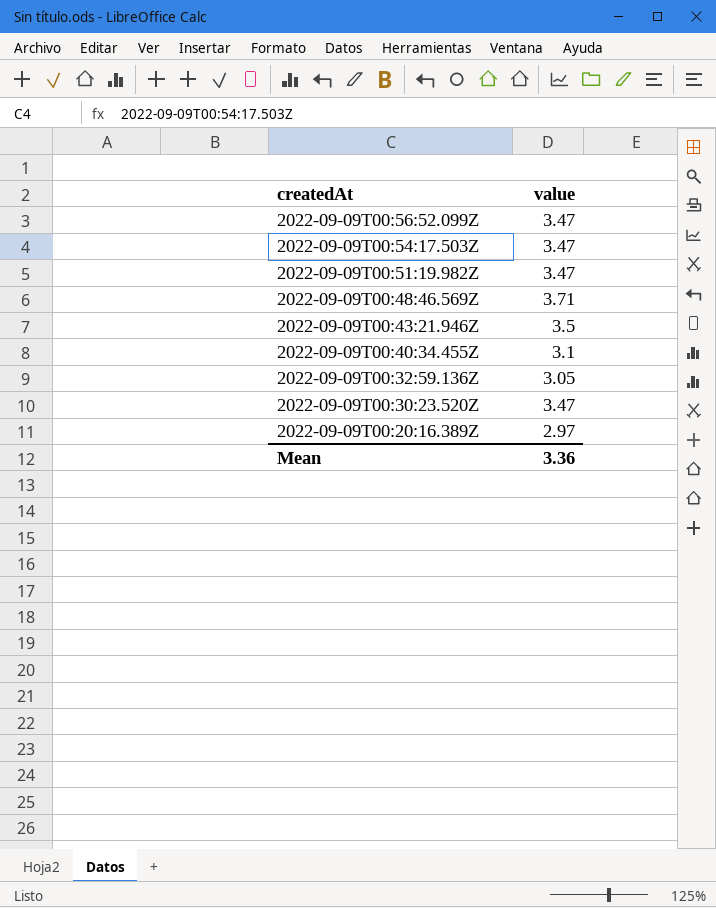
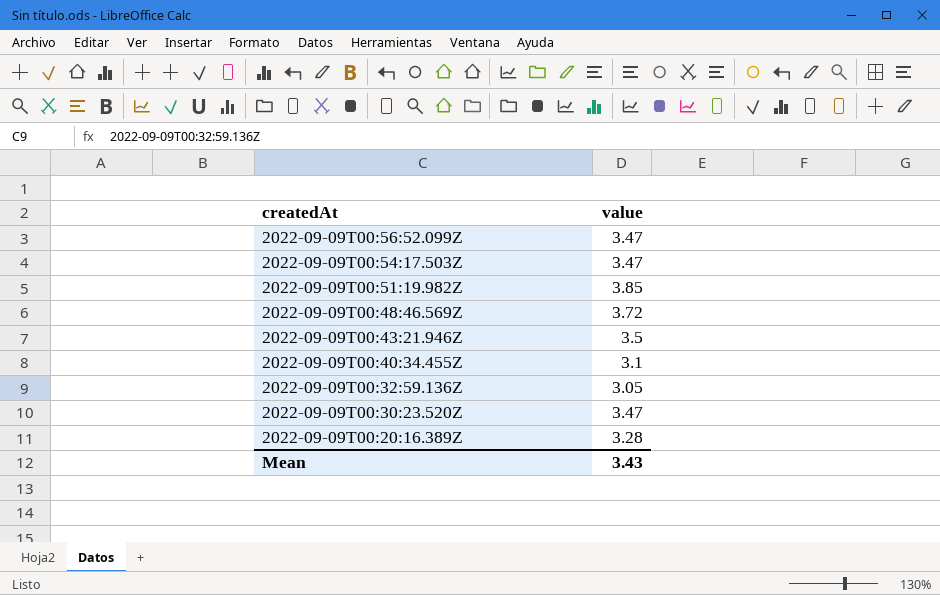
2022-09-09T00:51:19.982Z | value: 3.47 -> 3.85
2022-09-09T00:48:46.569Z | value: 3.71 -> 3.72
2022-09-09T00:20:16.389Z | value: 2.97 -> 3.28
Mean | value: 3.36 -> 3.43

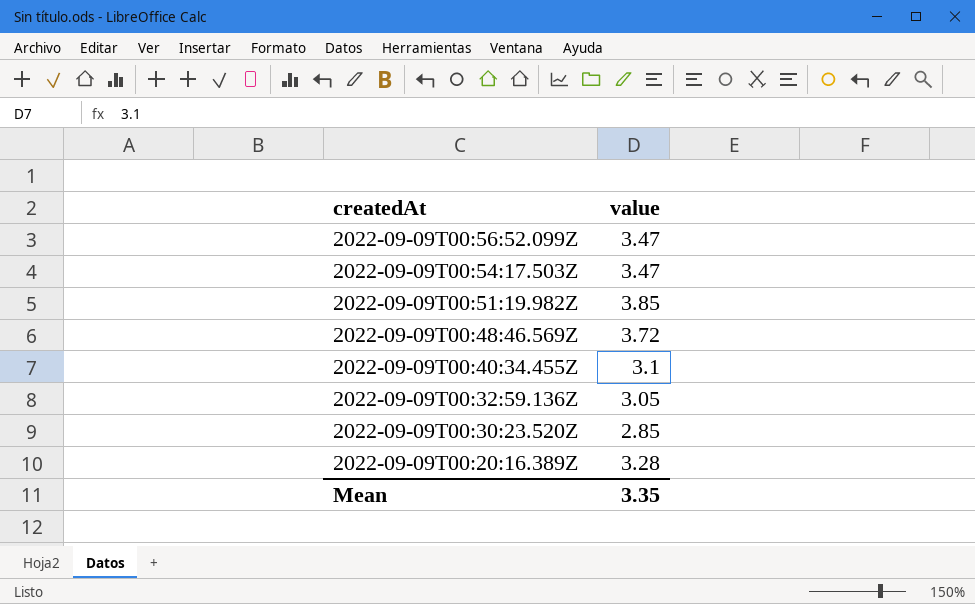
row 2022-09-09T00:43:21.946Z: 3.5 -> none
2022-09-09T00:30:23.520Z | value: 3.47 -> 2.85
Mean | value: 3.43 -> 3.35

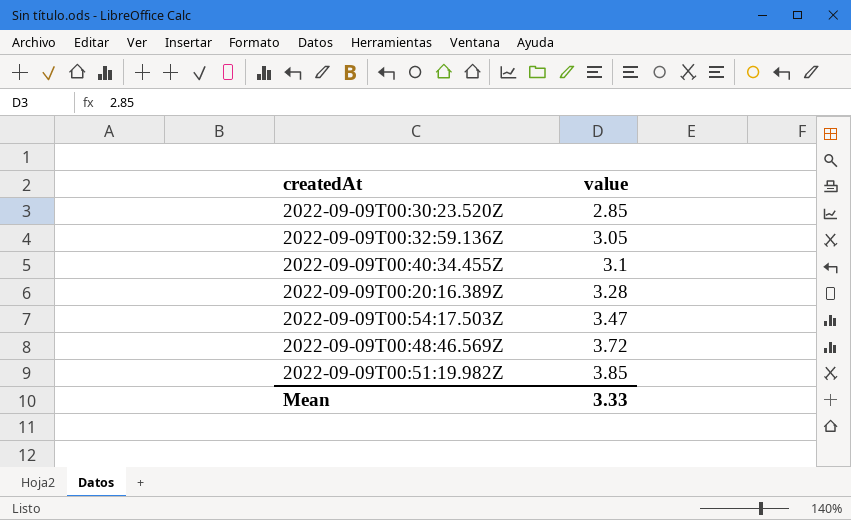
row order: createdAt descending -> value ascending
row 2022-09-09T00:56:52.099Z: 3.47 -> none
Mean | value: 3.35 -> 3.33

